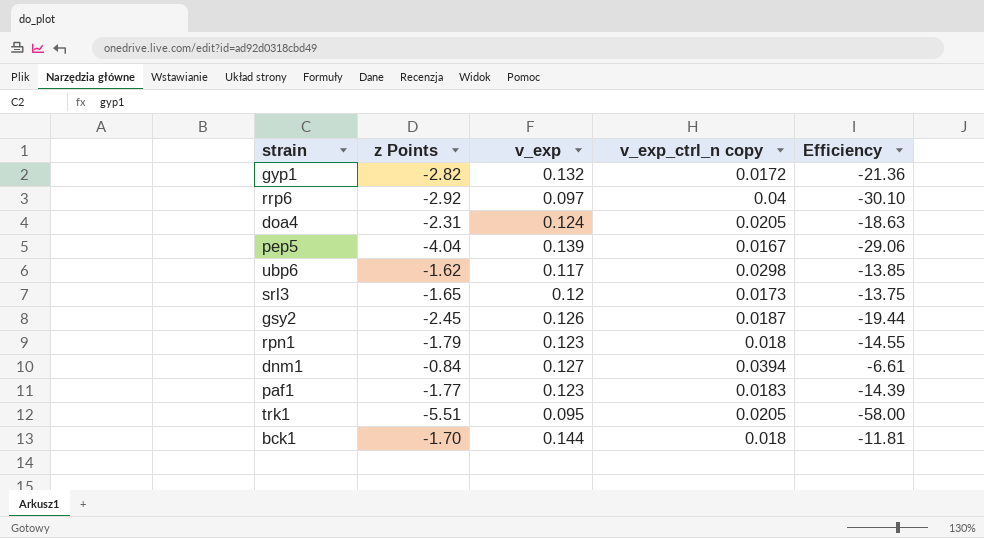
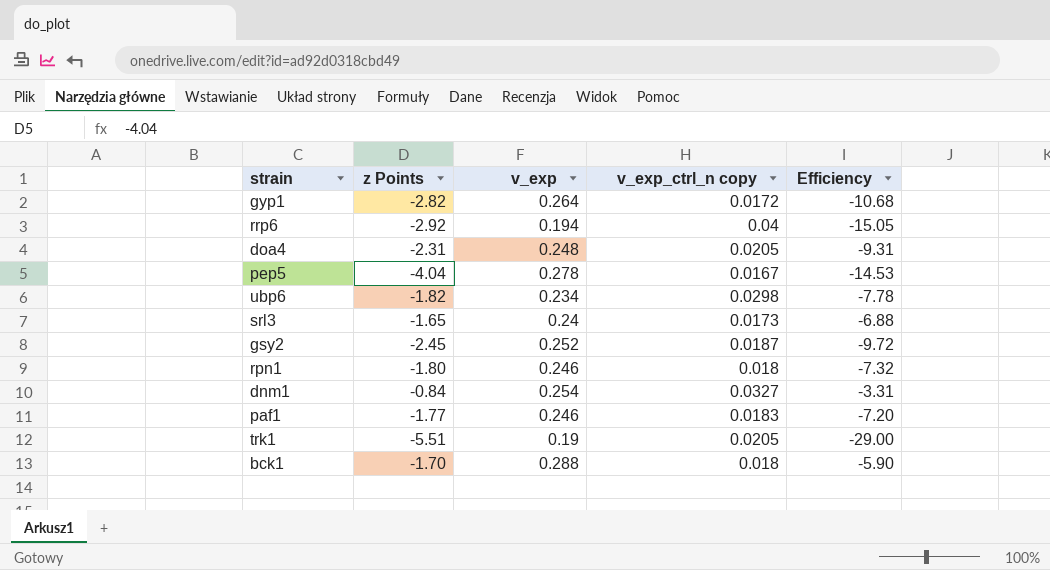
gyp1 | v_exp: 0.132 -> 0.264
gyp1 | Efficiency: -21.36 -> -10.68
rrp6 | v_exp: 0.097 -> 0.194
rrp6 | Efficiency: -30.10 -> -15.05
doa4 | v_exp: 0.124 -> 0.248
doa4 | Efficiency: -18.63 -> -9.31
pep5 | v_exp: 0.139 -> 0.278
pep5 | Efficiency: -29.06 -> -14.53
ubp6 | z Points: -1.62 -> -1.82
ubp6 | v_exp: 0.117 -> 0.234
ubp6 | Efficiency: -13.85 -> -7.78
srl3 | v_exp: 0.12 -> 0.24
srl3 | Efficiency: -13.75 -> -6.88
gsy2 | v_exp: 0.126 -> 0.252
gsy2 | Efficiency: -19.44 -> -9.72
rpn1 | z Points: -1.79 -> -1.80
rpn1 | v_exp: 0.123 -> 0.246
rpn1 | Efficiency: -14.55 -> -7.32
dnm1 | v_exp: 0.127 -> 0.254
dnm1 | v_exp_ctrl_n copy: 0.0394 -> 0.0327
dnm1 | Efficiency: -6.61 -> -3.31
paf1 | v_exp: 0.123 -> 0.246
paf1 | Efficiency: -14.39 -> -7.20
trk1 | v_exp: 0.095 -> 0.19
trk1 | Efficiency: -58.00 -> -29.00
bck1 | v_exp: 0.144 -> 0.288
bck1 | Efficiency: -11.81 -> -5.90

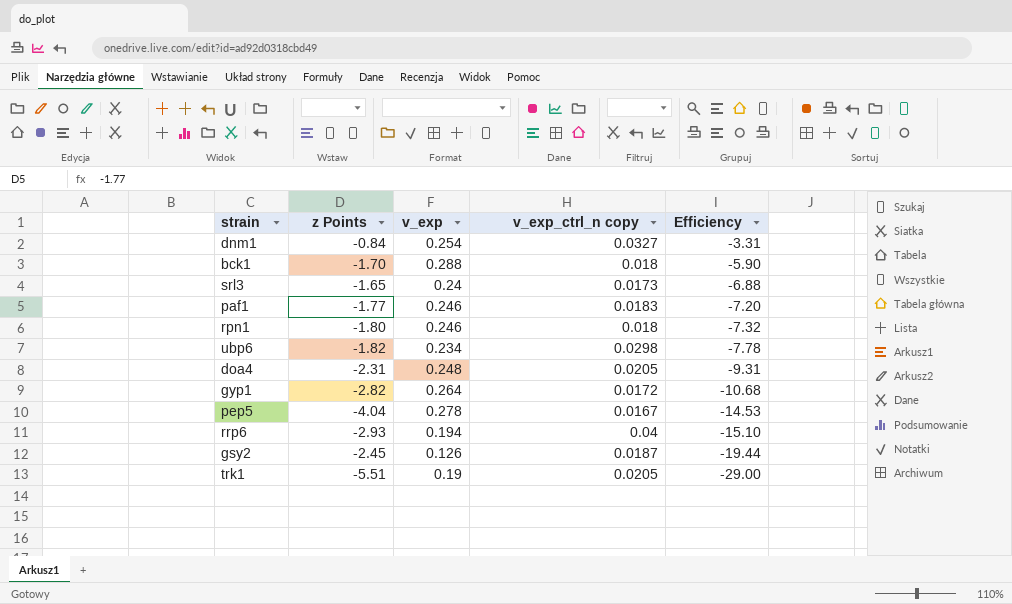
row order: none -> Efficiency descending
rrp6 | z Points: -2.92 -> -2.93
rrp6 | Efficiency: -15.05 -> -15.10
gsy2 | v_exp: 0.252 -> 0.126
gsy2 | Efficiency: -9.72 -> -19.44

